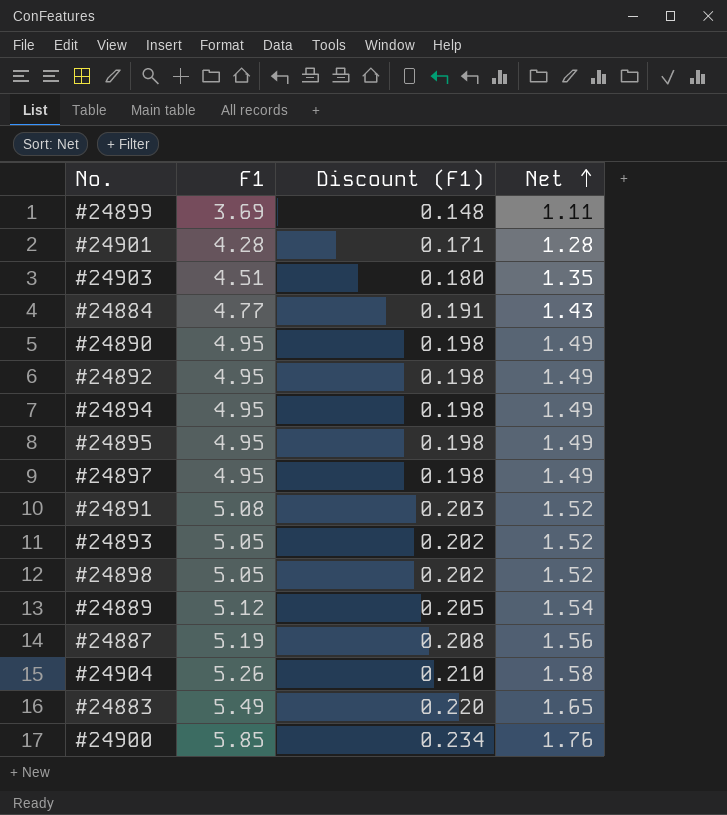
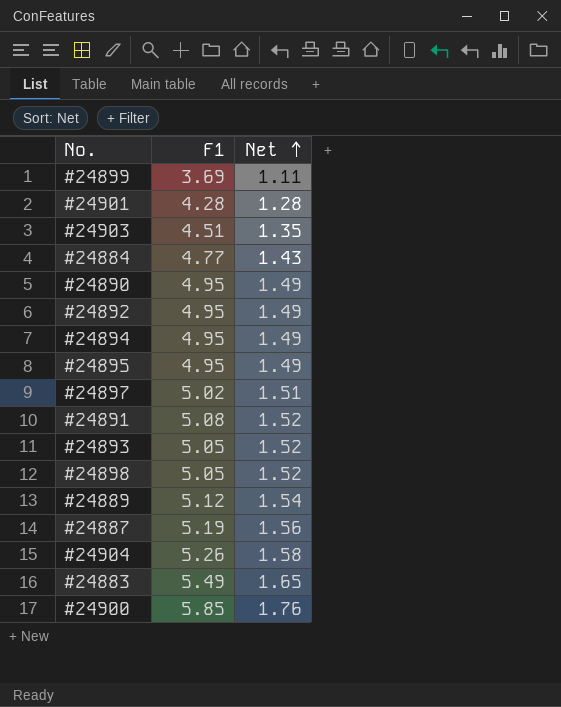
column Discount (F1) | formula: [F1] * 0.04 -> none
#24897 | F1: 4.95 -> 5.02
#24897 | Net: 1.49 -> 1.51

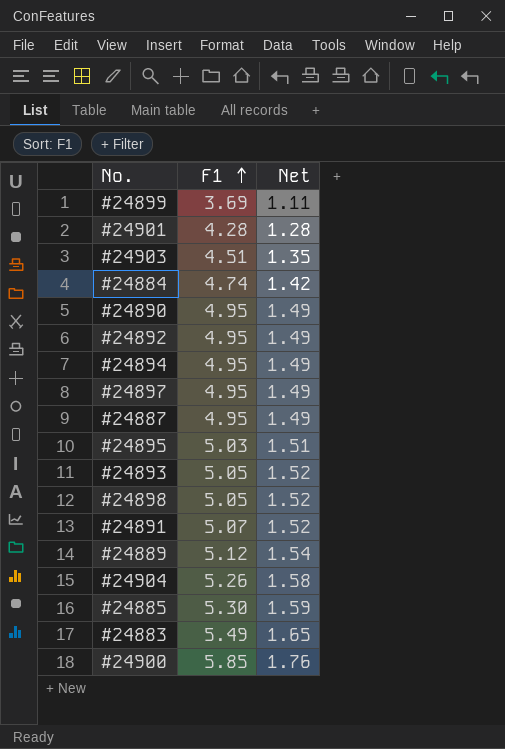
row order: Net ascending -> F1 ascending
#24884 | F1: 4.77 -> 4.74
#24884 | Net: 1.43 -> 1.42
#24897 | F1: 5.02 -> 4.95
#24897 | Net: 1.51 -> 1.49
#24887 | F1: 5.19 -> 4.95
#24887 | Net: 1.56 -> 1.49
#24895 | F1: 4.95 -> 5.03
#24895 | Net: 1.49 -> 1.51
#24891 | F1: 5.08 -> 5.07
row #24885: none -> 5.30 | 1.59

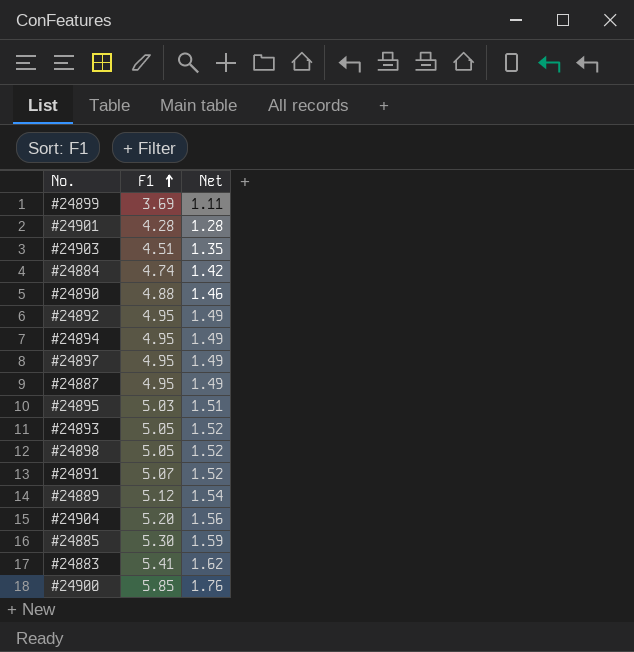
#24890 | F1: 4.95 -> 4.88
#24890 | Net: 1.49 -> 1.46
#24904 | F1: 5.26 -> 5.20
#24904 | Net: 1.58 -> 1.56
#24883 | F1: 5.49 -> 5.41
#24883 | Net: 1.65 -> 1.62

